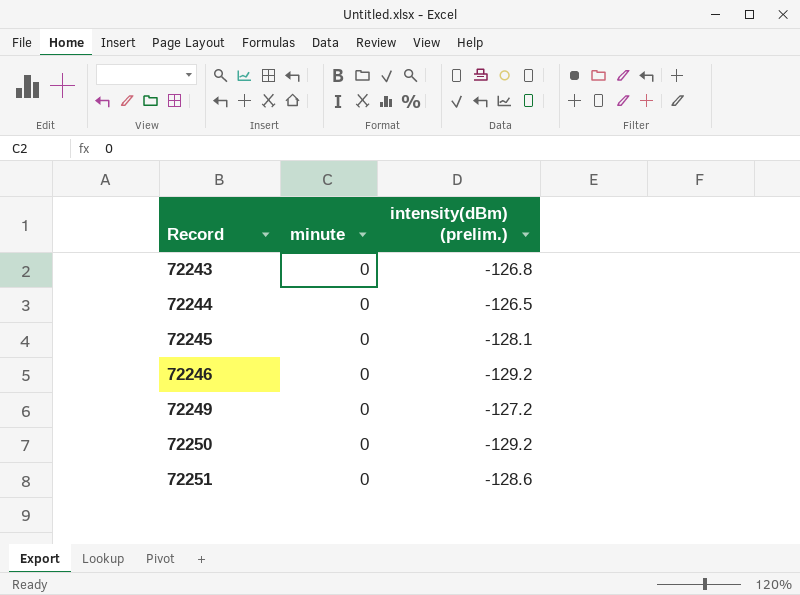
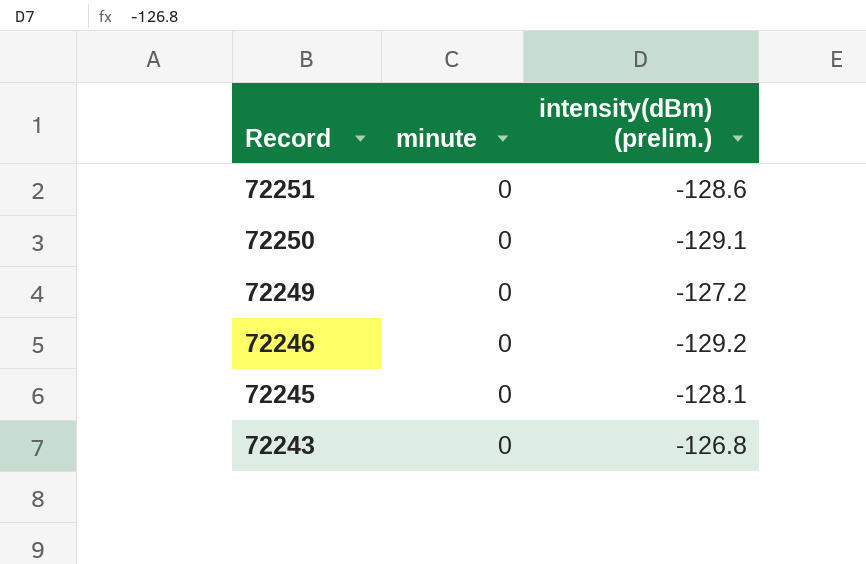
row order: Record ascending -> Record descending
row 72244: 0 | -126.5 -> none
72250 | intensity(dBm) (prelim.): -129.2 -> -129.1

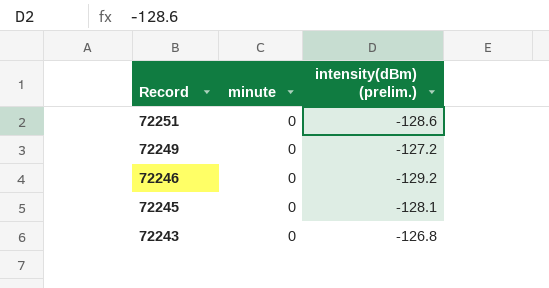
row 72250: 0 | -129.1 -> none

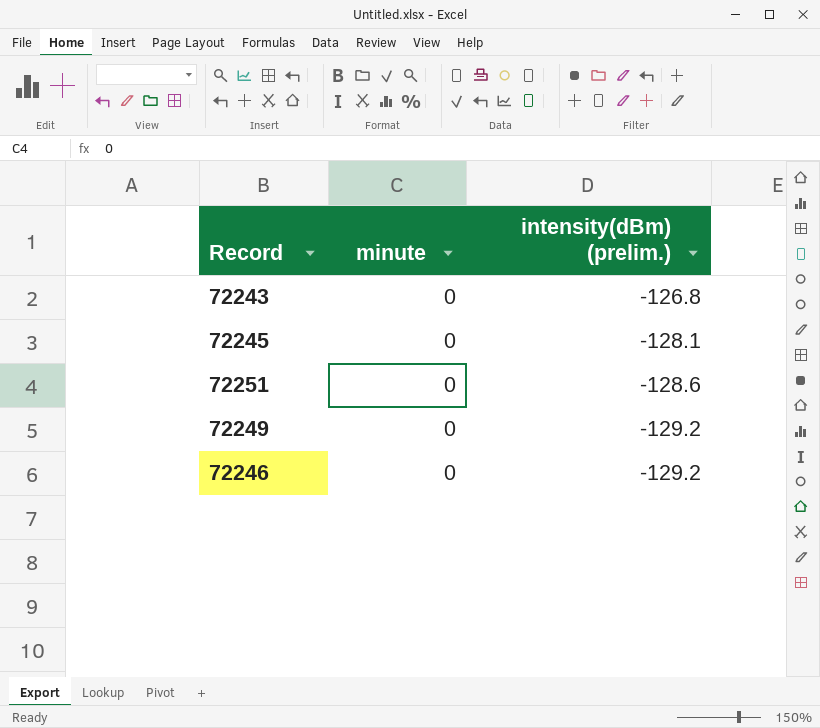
row order: Record descending -> intensity(dBm) (prelim.) descending
72249 | intensity(dBm) (prelim.): -127.2 -> -129.2

